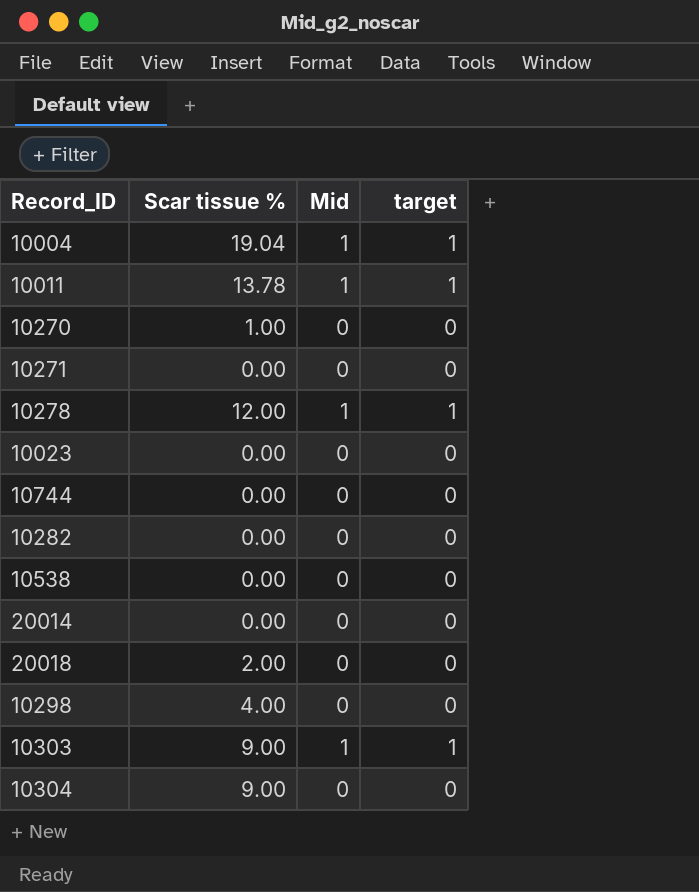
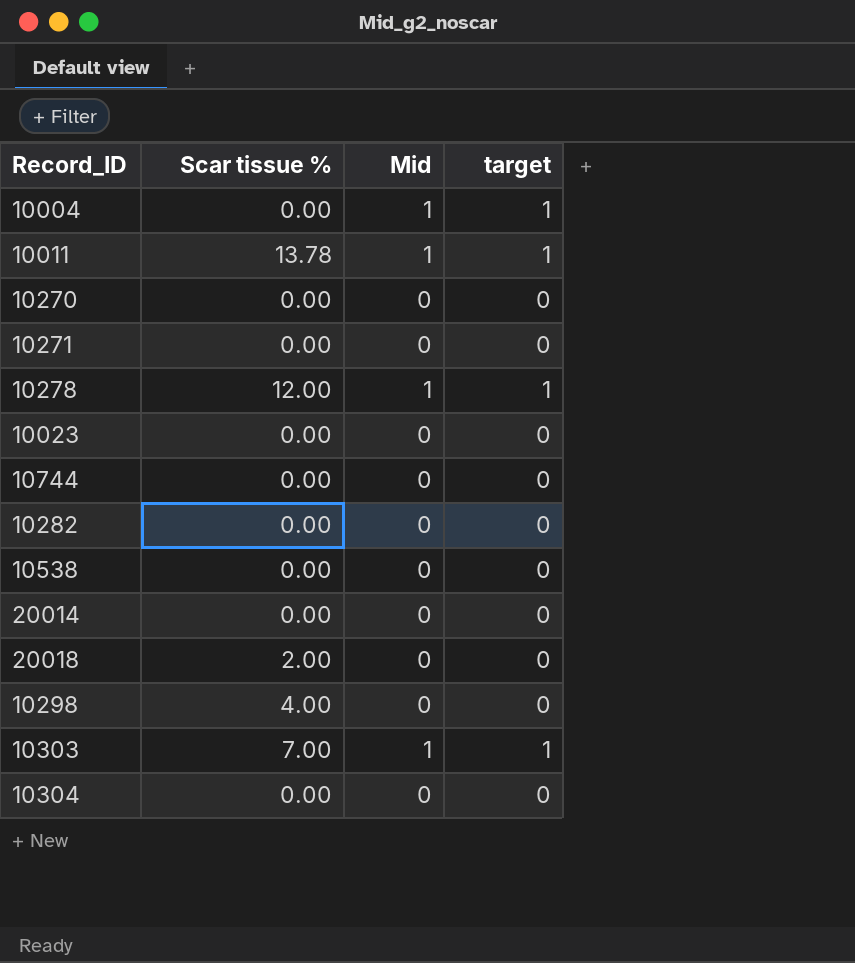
10004 | Scar tissue %: 19.04 -> 0.00
10270 | Scar tissue %: 1.00 -> 0.00
10303 | Scar tissue %: 9.00 -> 7.00
10304 | Scar tissue %: 9.00 -> 0.00

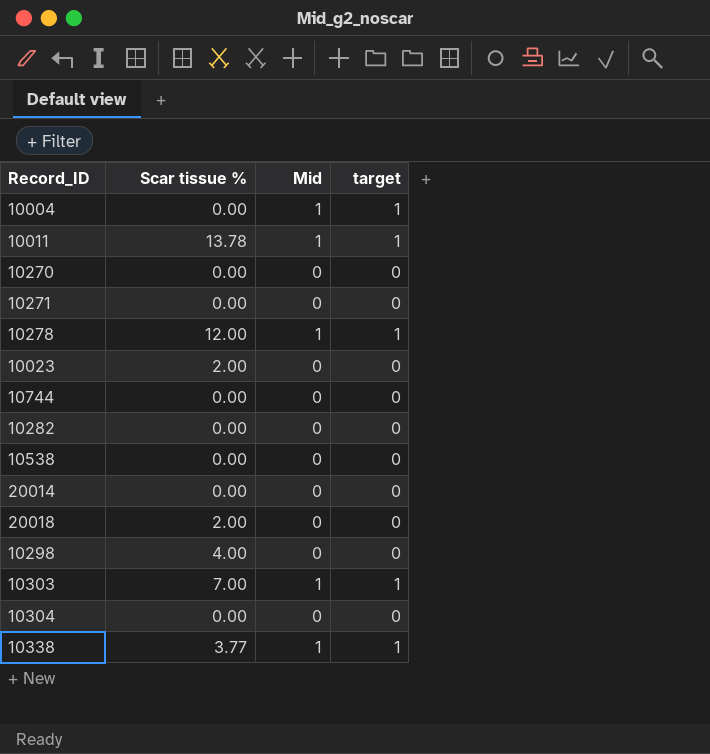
10023 | Scar tissue %: 0.00 -> 2.00
row 10338: none -> 3.77 | 1 | 1

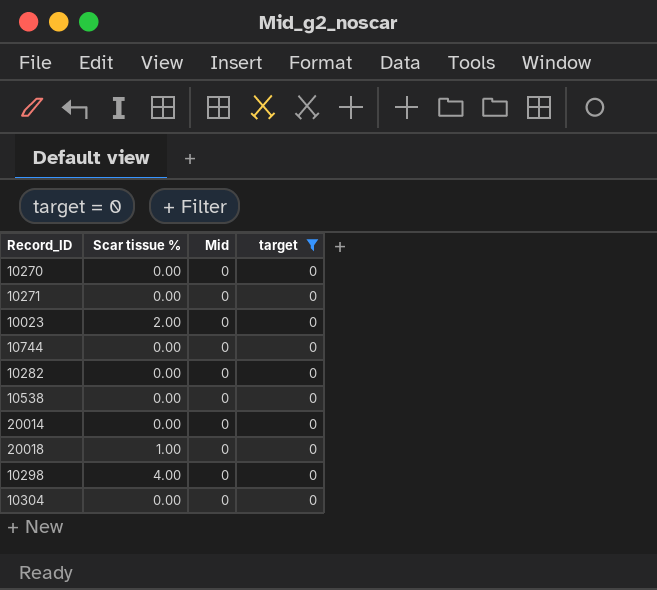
filter: none -> target = 0
20018 | Scar tissue %: 2.00 -> 1.00

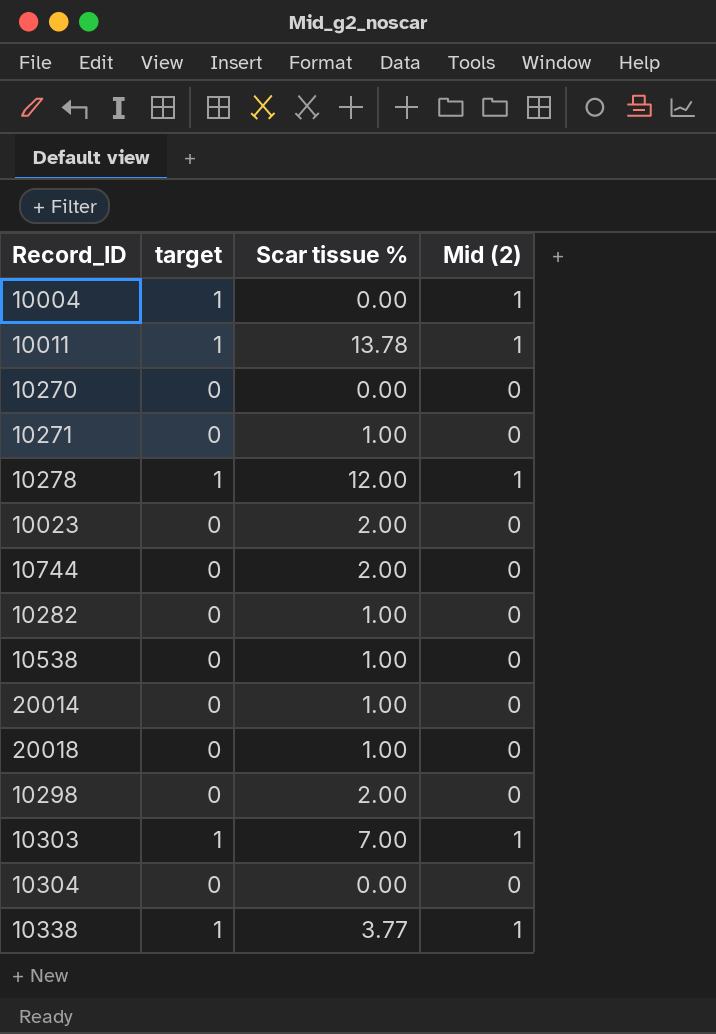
filter: target = 0 -> none
column target | position: 4 -> 2
column name: Mid -> Mid (2)
10271 | Scar tissue %: 0.00 -> 1.00
10744 | Scar tissue %: 0.00 -> 2.00
10282 | Scar tissue %: 0.00 -> 1.00
10538 | Scar tissue %: 0.00 -> 1.00
20014 | Scar tissue %: 0.00 -> 1.00
10298 | Scar tissue %: 4.00 -> 2.00

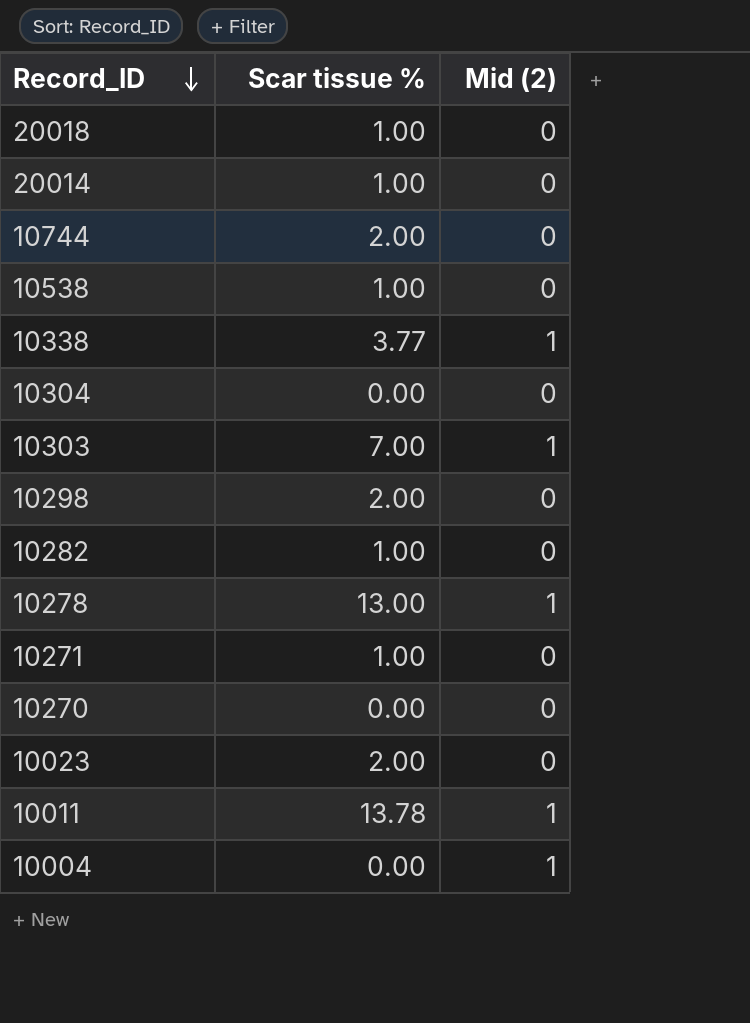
row order: none -> Record_ID descending
column target | position: 2 -> none
10278 | Scar tissue %: 12.00 -> 13.00

